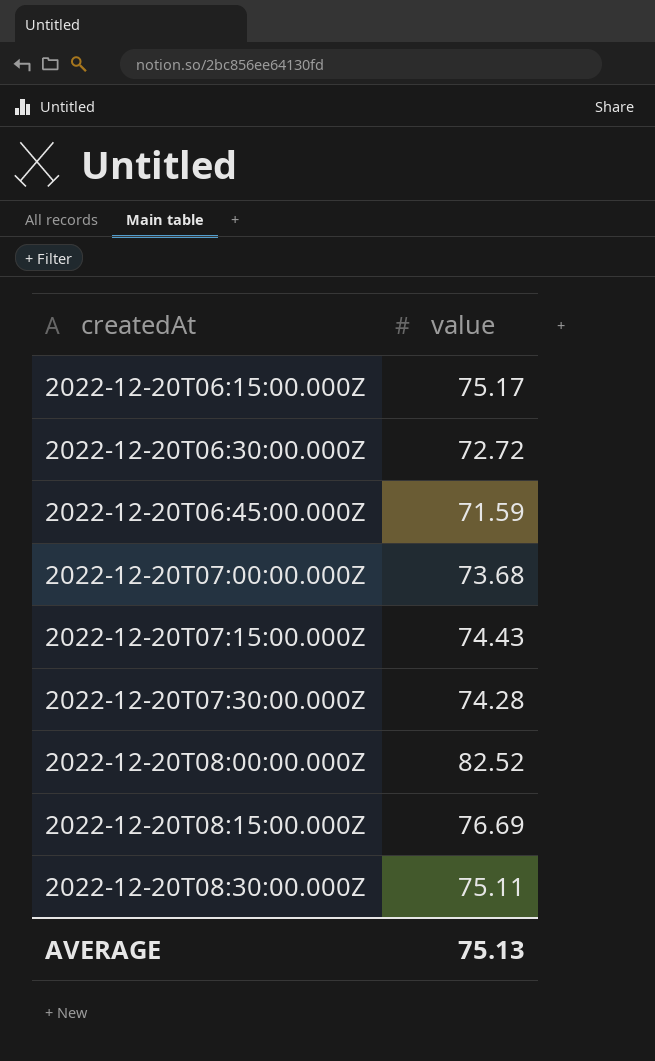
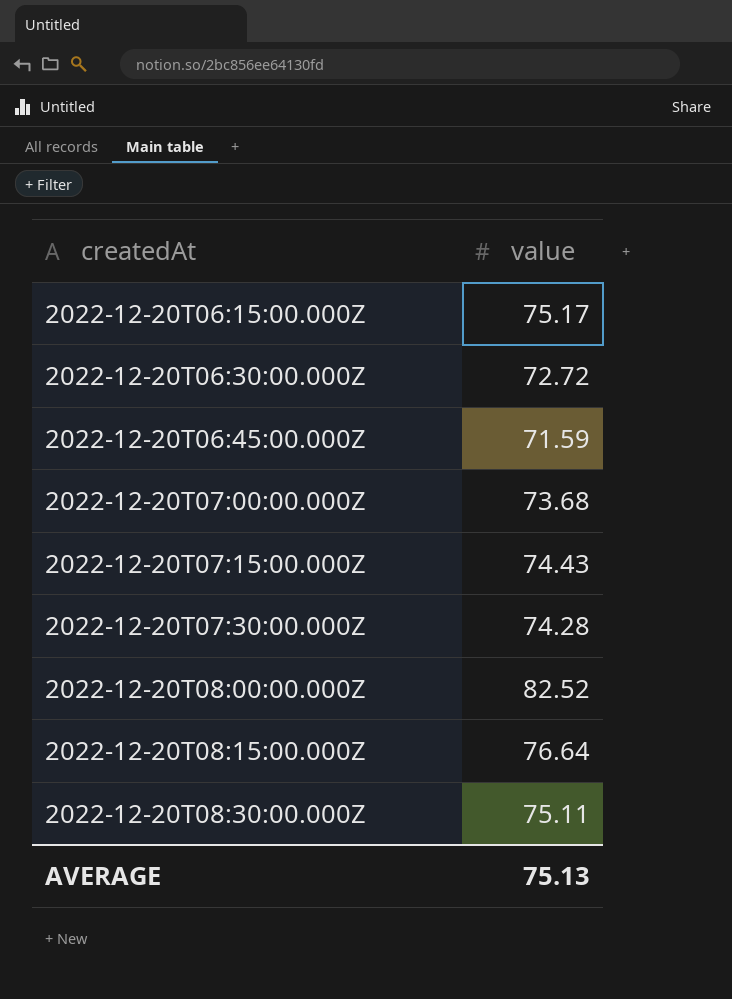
2022-12-20T08:15:00.000Z | value: 76.69 -> 76.64

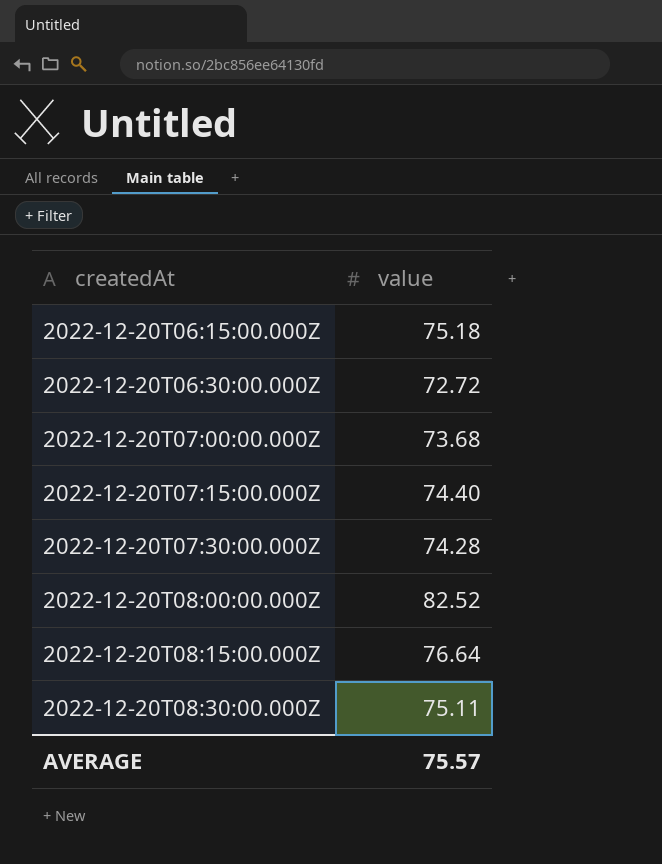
row 2022-12-20T06:45:00.000Z: 71.59 -> none
2022-12-20T06:15:00.000Z | value: 75.17 -> 75.18
2022-12-20T07:15:00.000Z | value: 74.43 -> 74.40
AVERAGE | value: 75.13 -> 75.57

